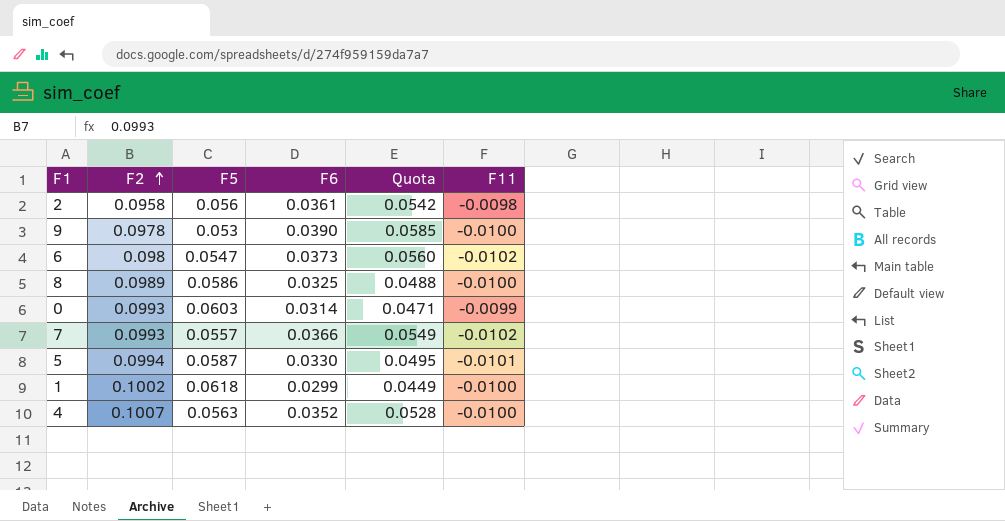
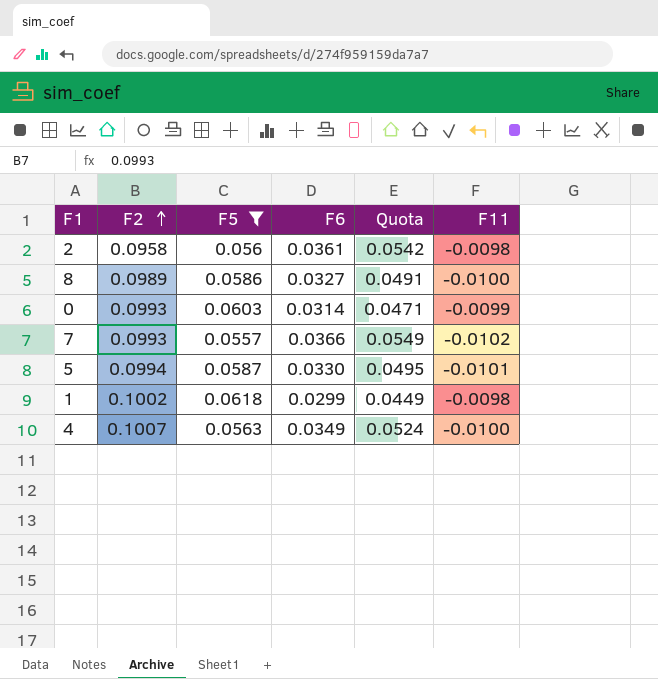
filter: none -> F5 >= 0.0557
8 | F6: 0.0325 -> 0.0327
8 | Quota: 0.0488 -> 0.0491
1 | F11: -0.0100 -> -0.0098
4 | F6: 0.0352 -> 0.0349
4 | Quota: 0.0528 -> 0.0524

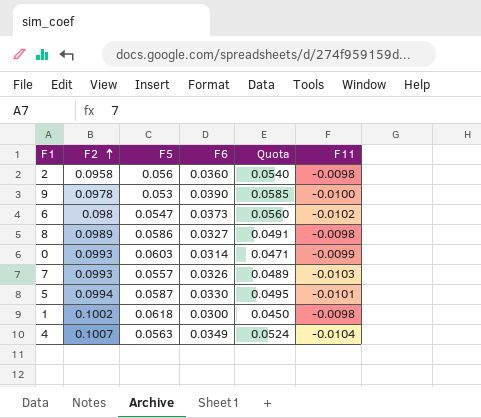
filter: F5 >= 0.0557 -> none
2 | F6: 0.0361 -> 0.0360
2 | Quota: 0.0542 -> 0.0540
8 | F11: -0.0100 -> -0.0098
7 | F6: 0.0366 -> 0.0326
7 | Quota: 0.0549 -> 0.0489
7 | F11: -0.0102 -> -0.0103
1 | F6: 0.0299 -> 0.0300
1 | Quota: 0.0449 -> 0.0450
4 | F11: -0.0100 -> -0.0104

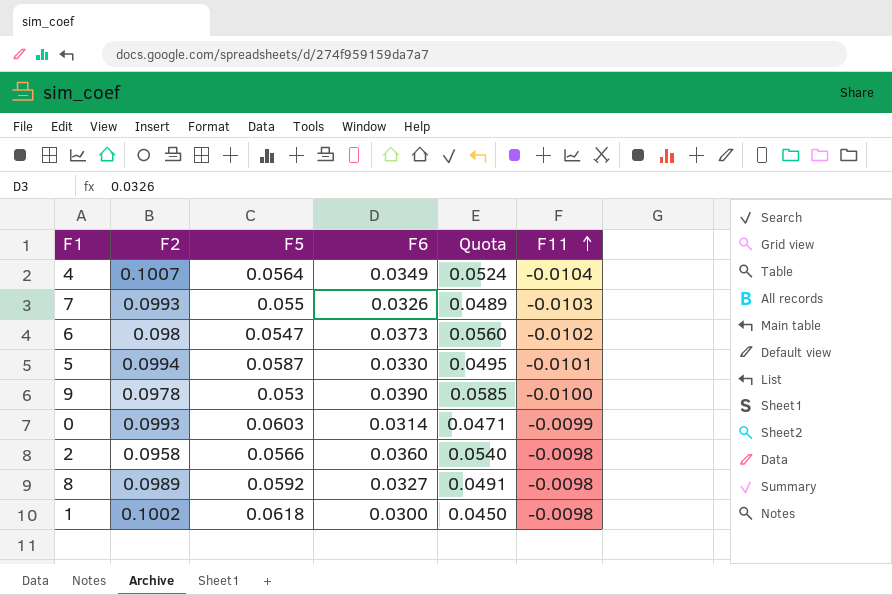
row order: F2 ascending -> F11 ascending
4 | F5: 0.0563 -> 0.0564
7 | F5: 0.0557 -> 0.055
2 | F5: 0.056 -> 0.0566
8 | F5: 0.0586 -> 0.0592

